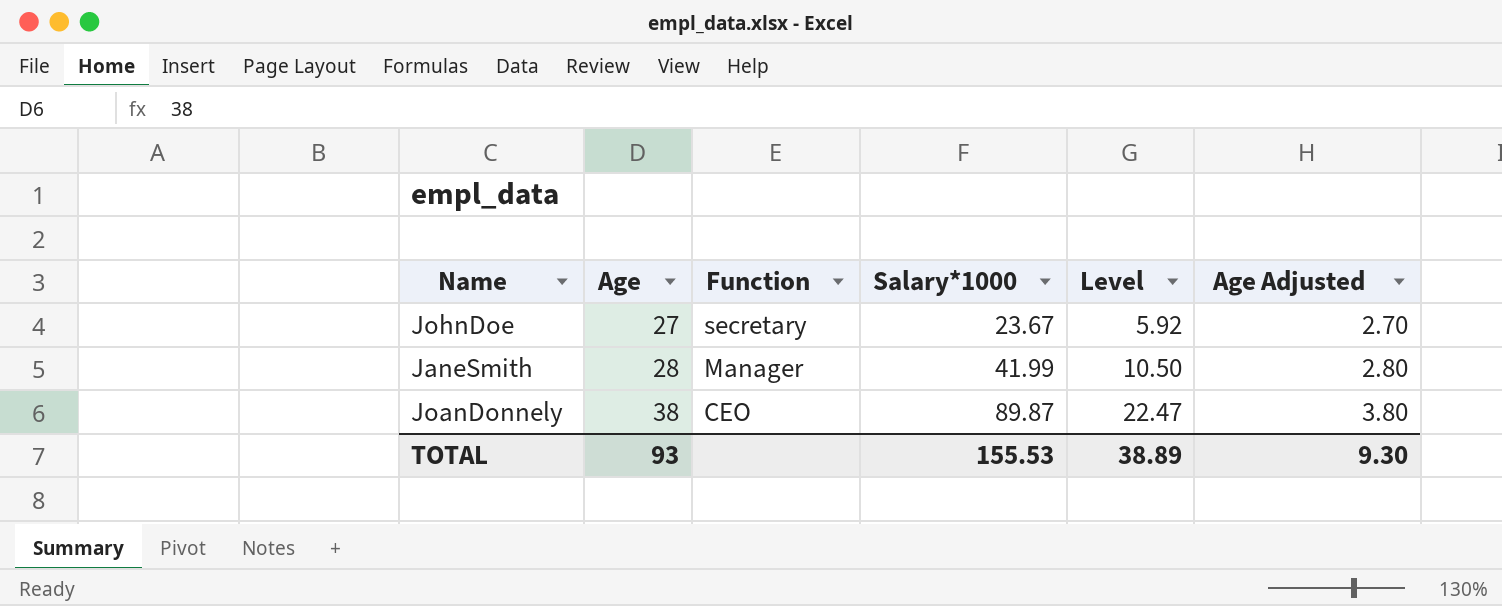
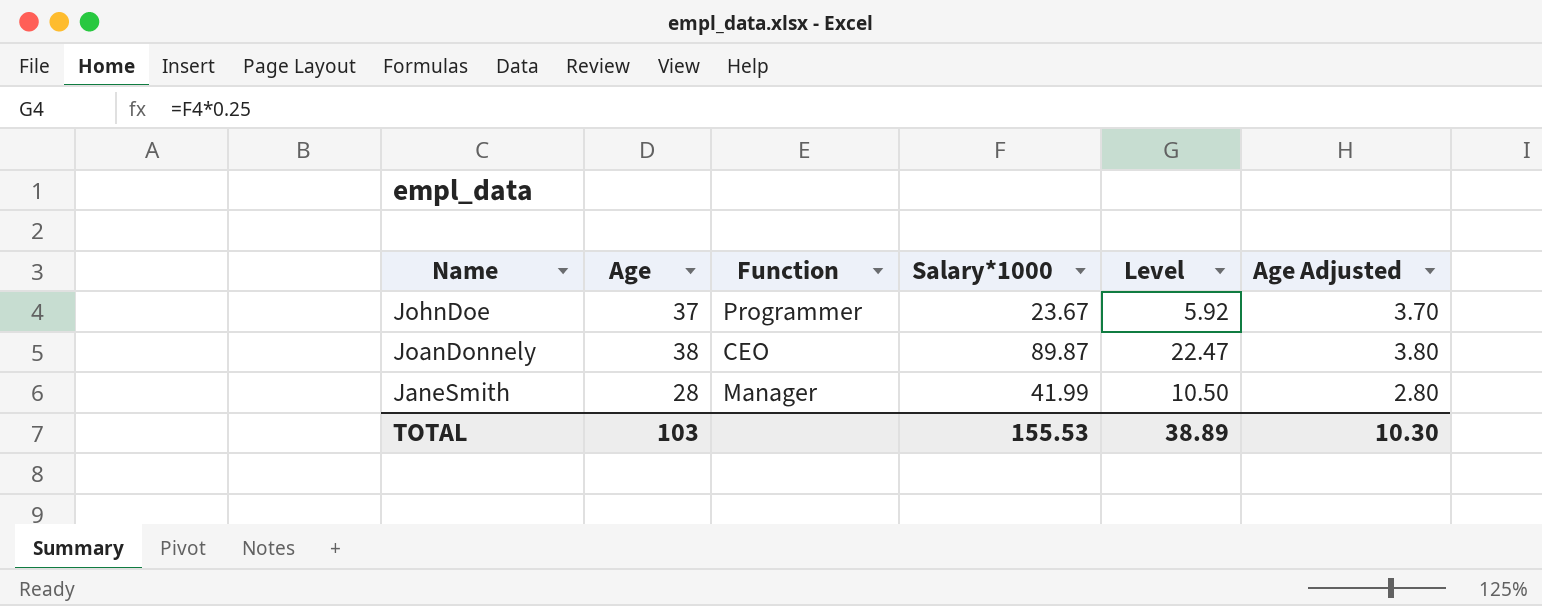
row order: Age ascending -> Name descending
JohnDoe | Age: 27 -> 37
JohnDoe | Function: secretary -> Programmer
JohnDoe | Age Adjusted: 2.70 -> 3.70
TOTAL | Age: 93 -> 103
TOTAL | Age Adjusted: 9.30 -> 10.30

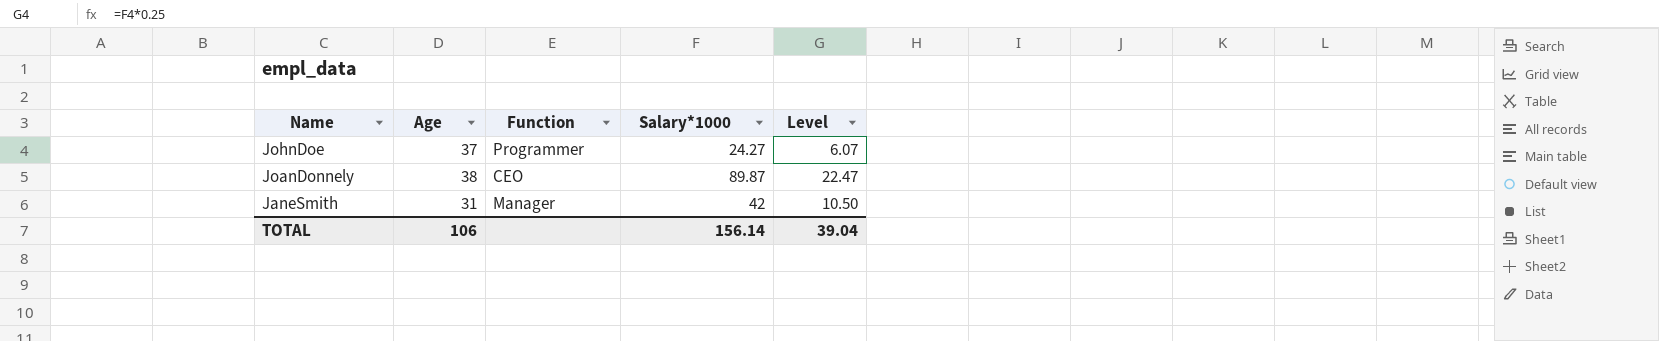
column Age Adjusted | formula: [Age] * 0.1 -> none
JohnDoe | Salary*1000: 23.67 -> 24.27
JohnDoe | Level: 5.92 -> 6.07
JaneSmith | Age: 28 -> 31
JaneSmith | Salary*1000: 41.99 -> 42
TOTAL | Age: 103 -> 106
TOTAL | Salary*1000: 155.53 -> 156.14
TOTAL | Level: 38.89 -> 39.04

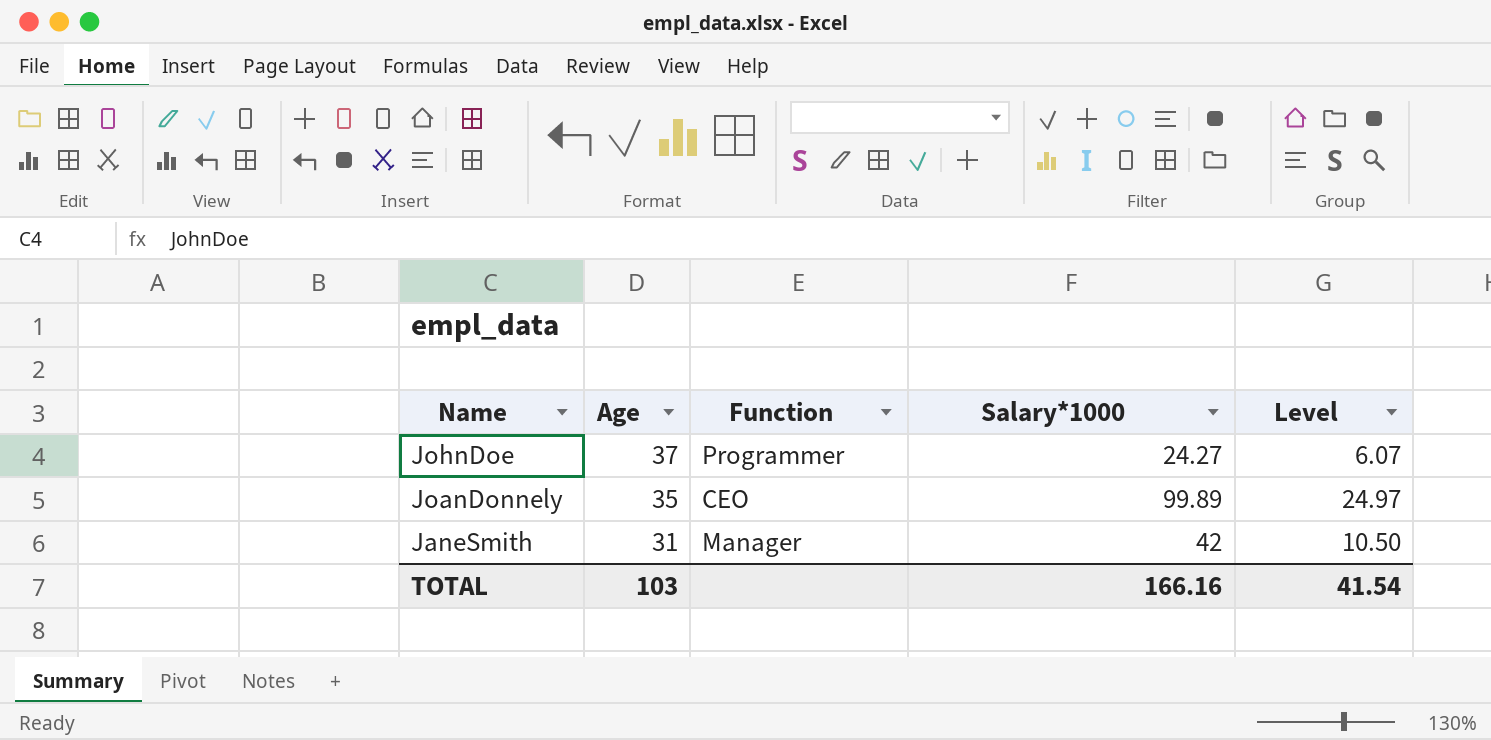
JoanDonnely | Age: 38 -> 35
JoanDonnely | Salary*1000: 89.87 -> 99.89
JoanDonnely | Level: 22.47 -> 24.97
TOTAL | Age: 106 -> 103
TOTAL | Salary*1000: 156.14 -> 166.16
TOTAL | Level: 39.04 -> 41.54

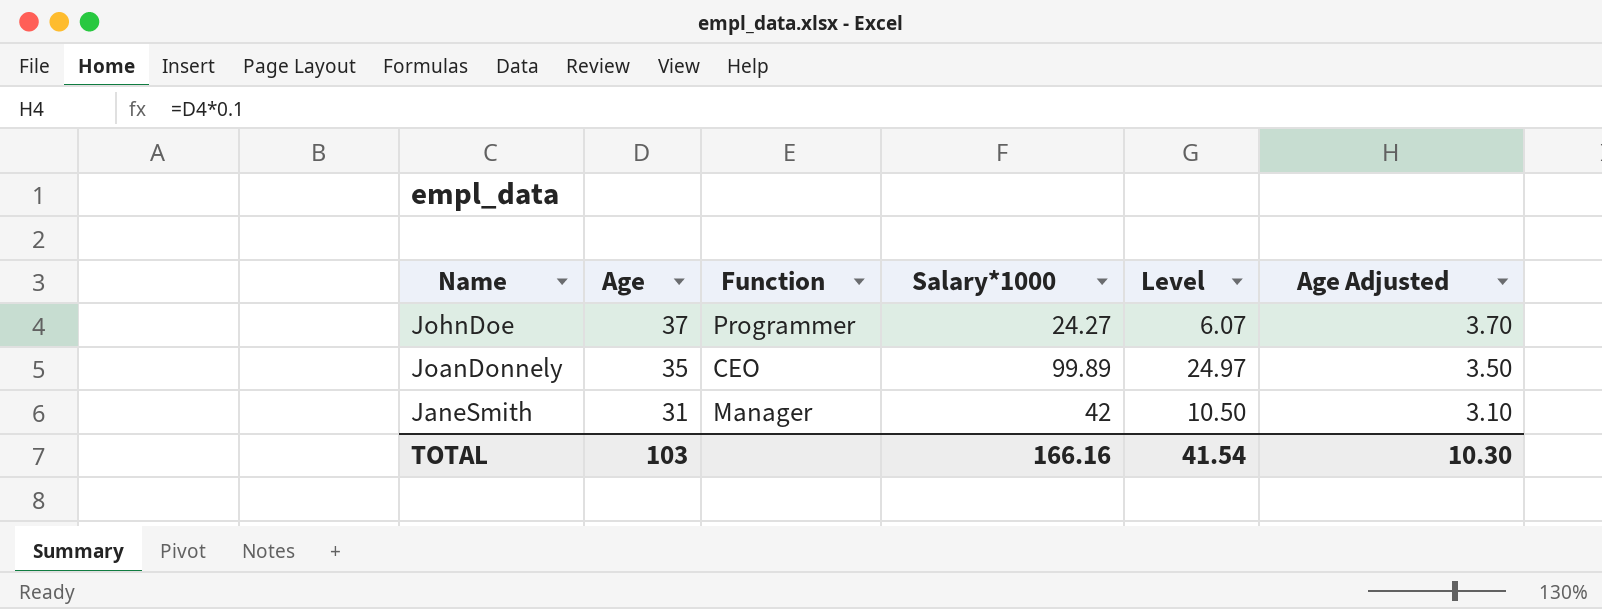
column Age Adjusted | formula: none -> [Age] * 0.1

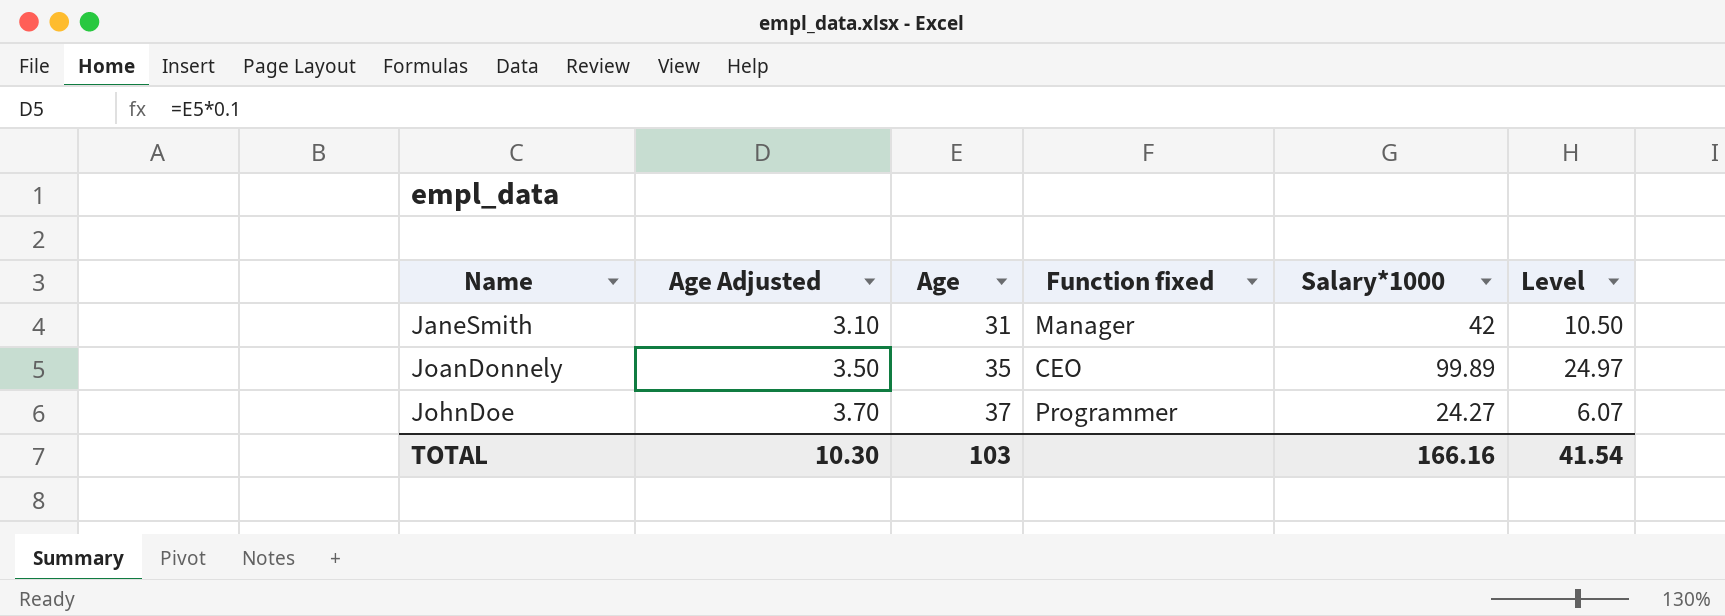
row order: Name descending -> Name ascending
column Age Adjusted | position: 6 -> 2
column name: Function -> Function fixed

